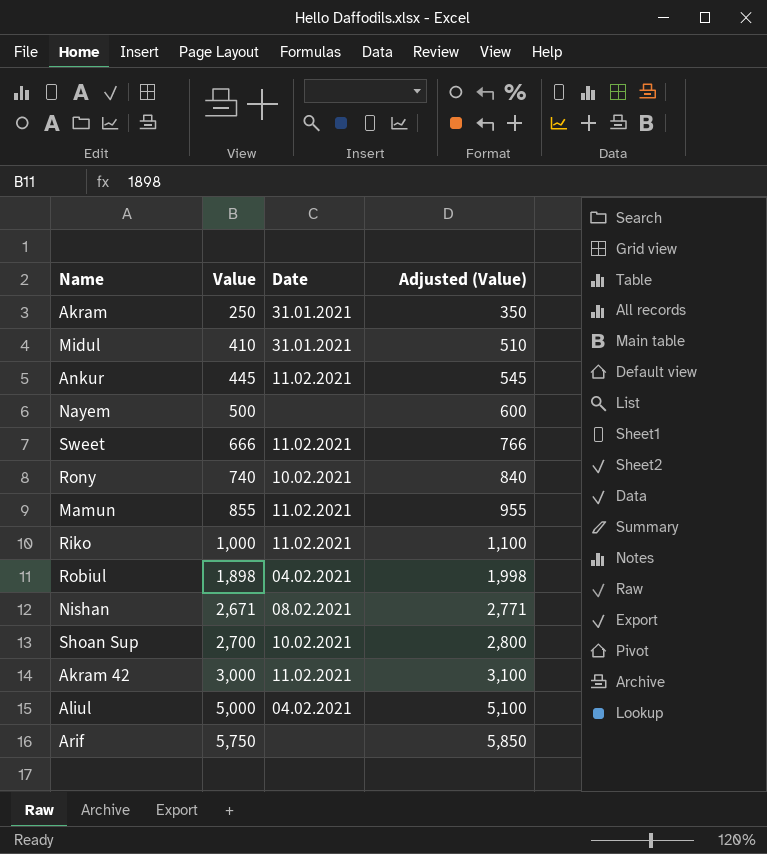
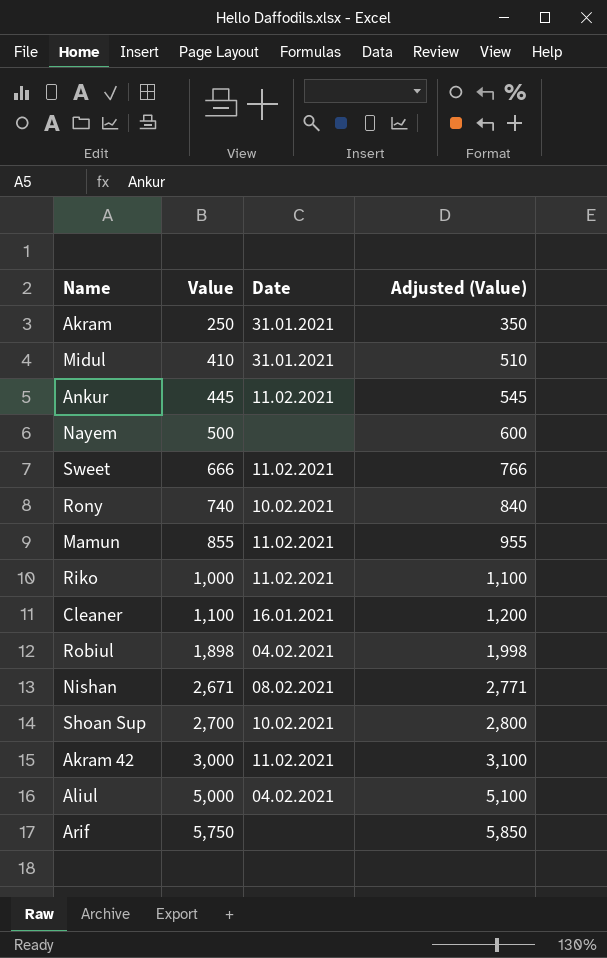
row Cleaner: none -> 1,100 | 16.01.2021 | 1,200

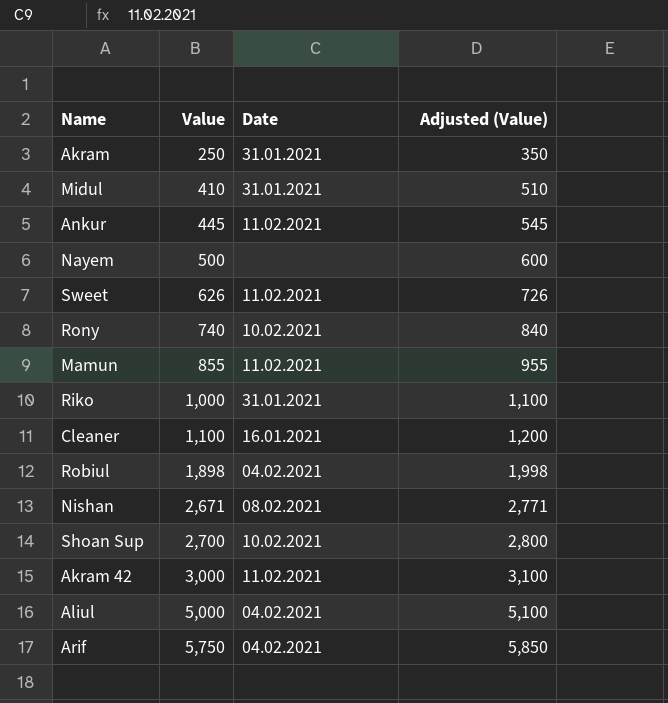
Sweet | Value: 666 -> 626
Sweet | Adjusted (Value): 766 -> 726
Riko | Date: 11.02.2021 -> 31.01.2021
Arif | Date: none -> 04.02.2021

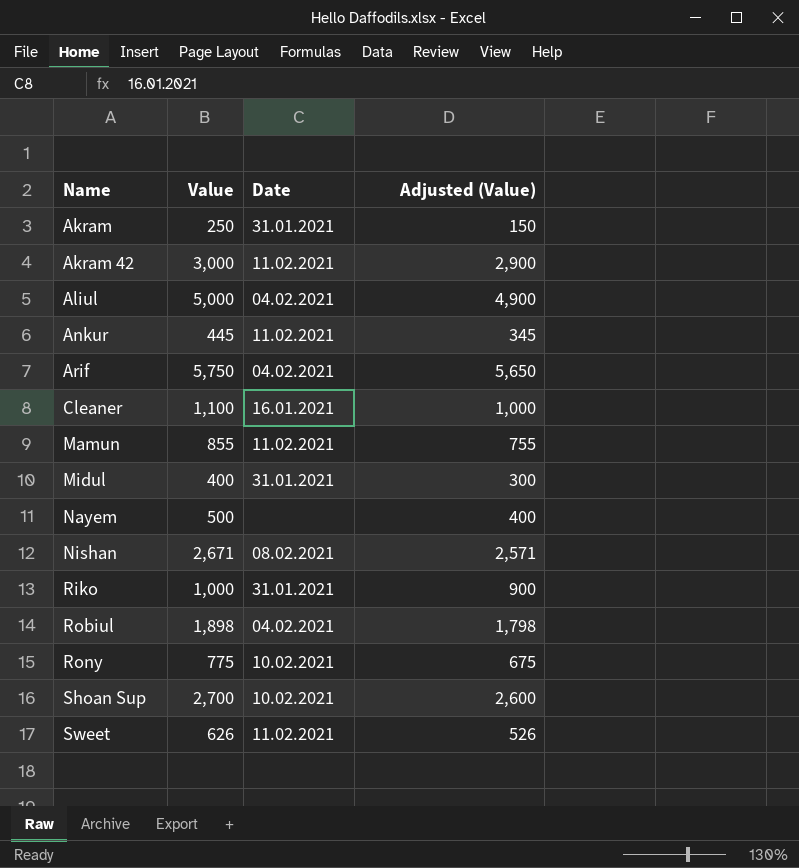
row order: Value ascending -> Name ascending
column Adjusted (Value) | formula: [Value] + 100 -> [Value] - 100
Midul | Value: 410 -> 400
Rony | Value: 740 -> 775

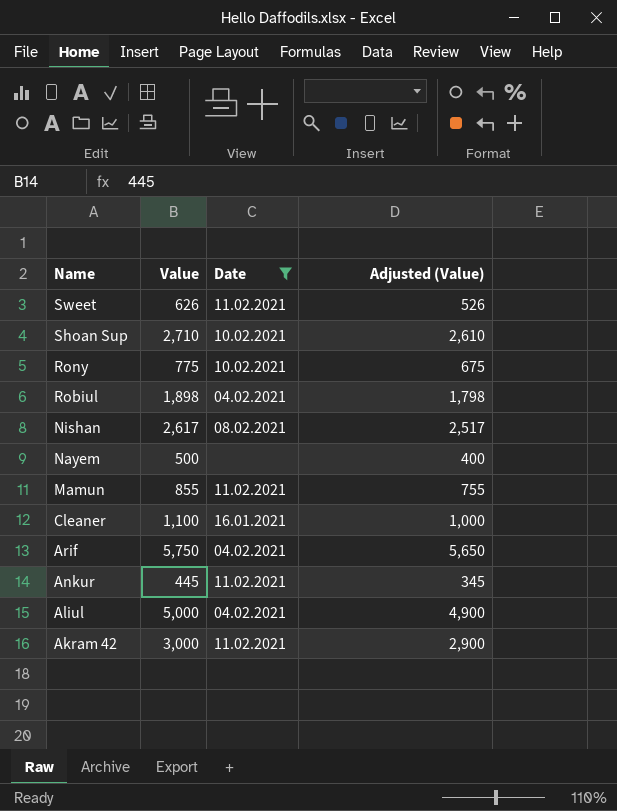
filter: none -> Date != 31.01.2021
row order: Name ascending -> Name descending
Shoan Sup | Value: 2,700 -> 2,710
Shoan Sup | Adjusted (Value): 2,600 -> 2,610
Nishan | Value: 2,671 -> 2,617
Nishan | Adjusted (Value): 2,571 -> 2,517

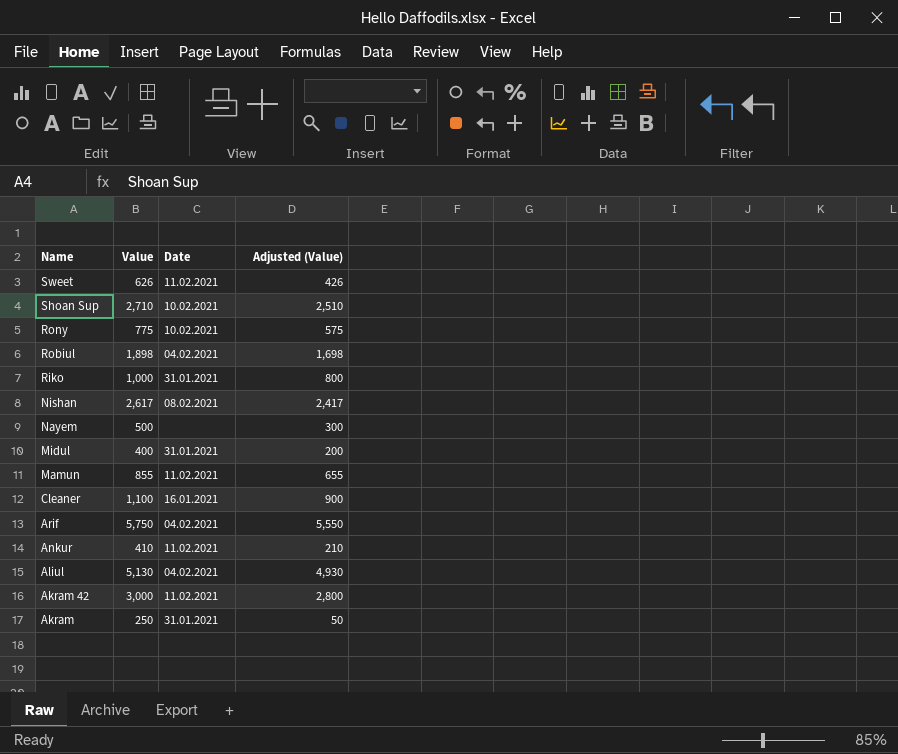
filter: Date != 31.01.2021 -> none
column Adjusted (Value) | formula: [Value] - 100 -> [Value] - 200
Ankur | Value: 445 -> 410
Aliul | Value: 5,000 -> 5,130

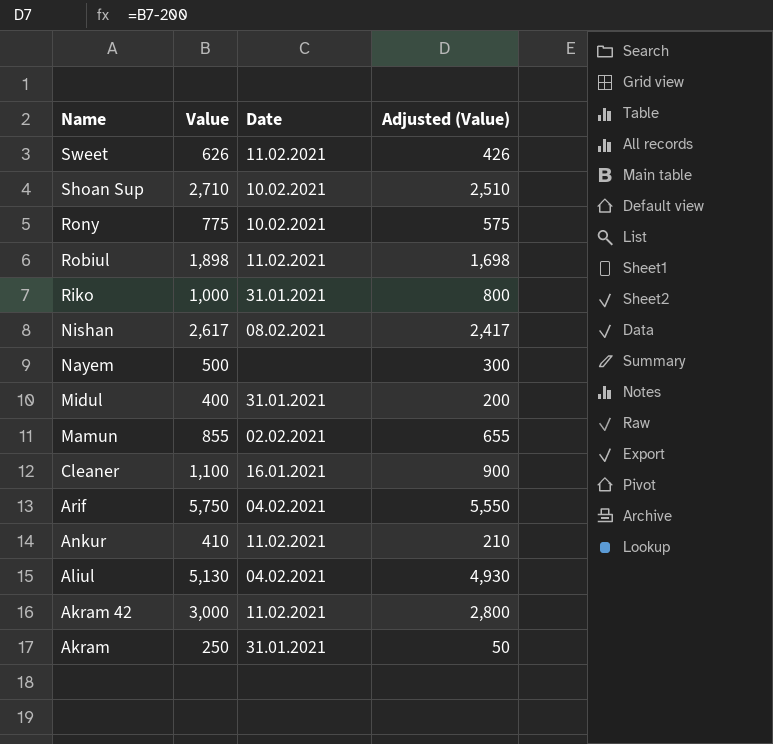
Robiul | Date: 04.02.2021 -> 11.02.2021
Mamun | Date: 11.02.2021 -> 02.02.2021

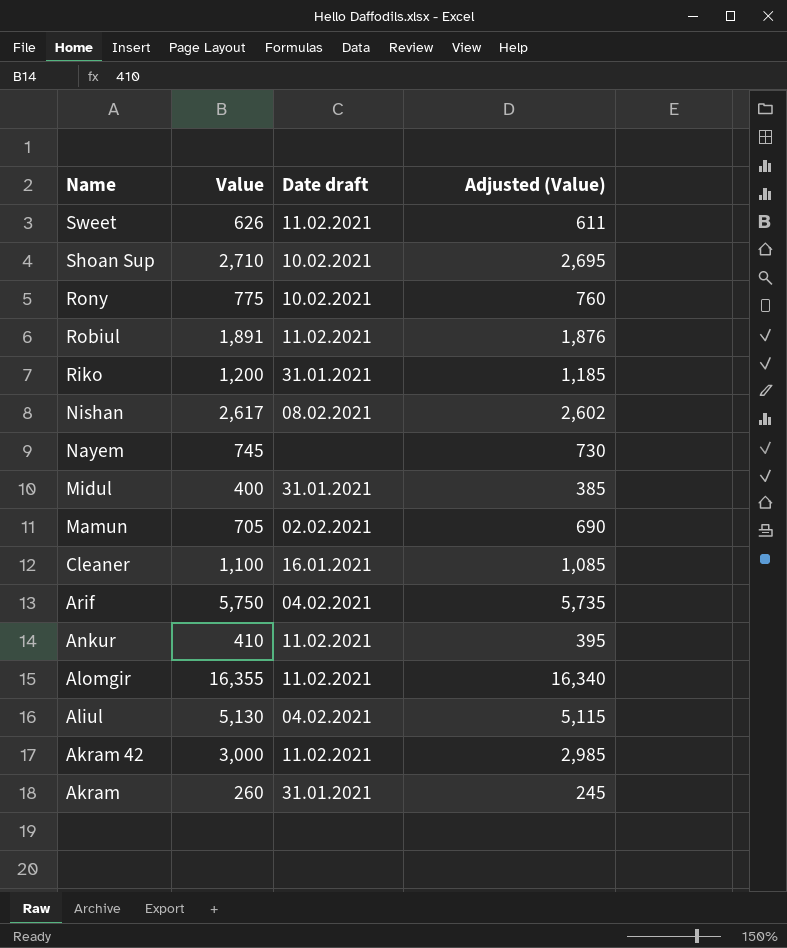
column name: Date -> Date draft
column Adjusted (Value) | formula: [Value] - 200 -> [Value] - 15
Robiul | Value: 1,898 -> 1,891
Riko | Value: 1,000 -> 1,200
Nayem | Value: 500 -> 745
Mamun | Value: 855 -> 705
row Alomgir: none -> 16,355 | 11.02.2021 | 16,340
Akram | Value: 250 -> 260

